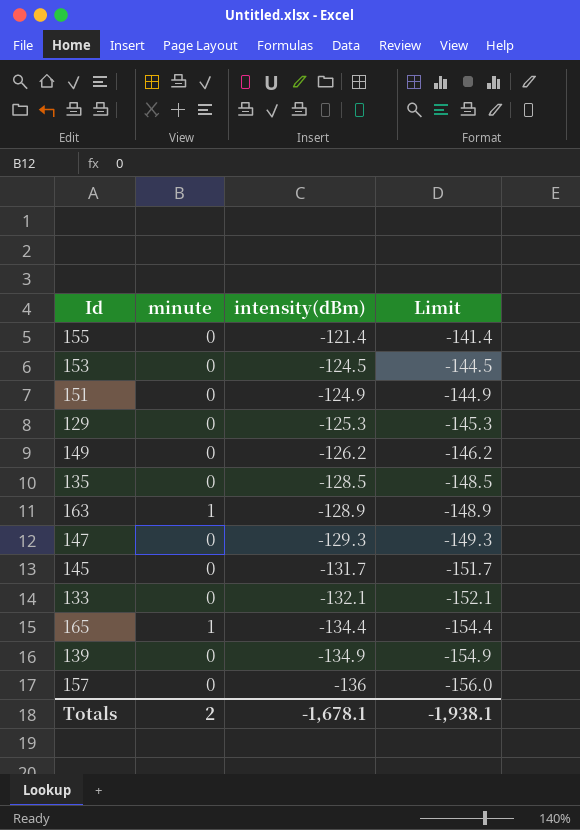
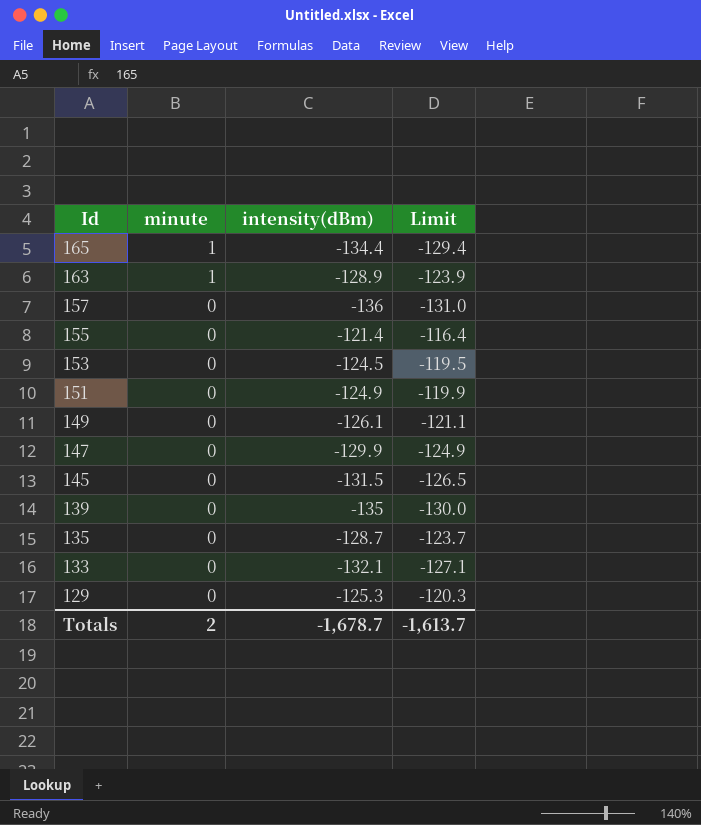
row order: intensity(dBm) descending -> Id descending
column Limit | formula: [intensity(dBm)] - 20 -> [intensity(dBm)] + 5
149 | intensity(dBm): -126.2 -> -126.1
147 | intensity(dBm): -129.3 -> -129.9
145 | intensity(dBm): -131.7 -> -131.5
139 | intensity(dBm): -134.9 -> -135
135 | intensity(dBm): -128.5 -> -128.7
Totals | intensity(dBm): -1,678.1 -> -1,678.7
Totals | Limit: -1,938.1 -> -1,613.7

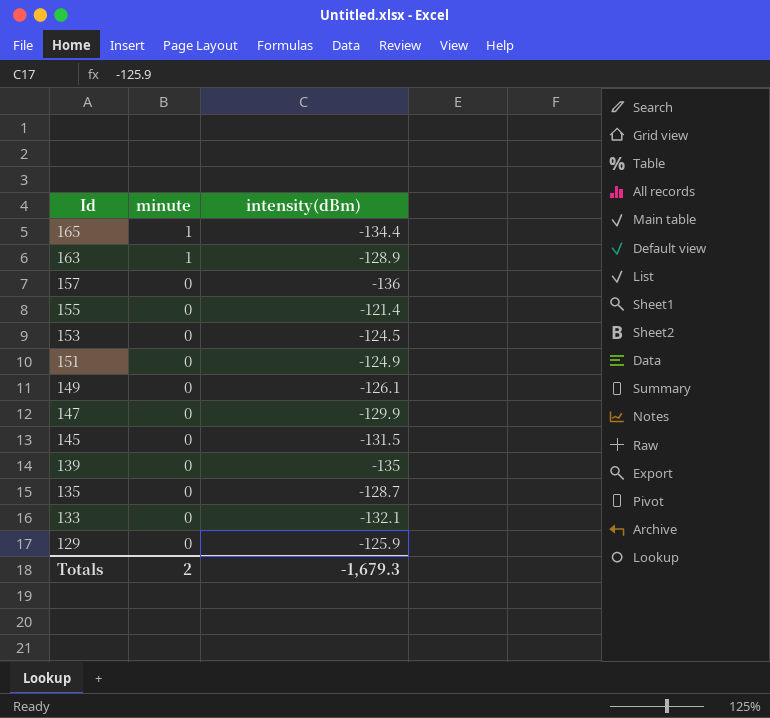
column Limit | formula: [intensity(dBm)] + 5 -> none
129 | intensity(dBm): -125.3 -> -125.9
Totals | intensity(dBm): -1,678.7 -> -1,679.3

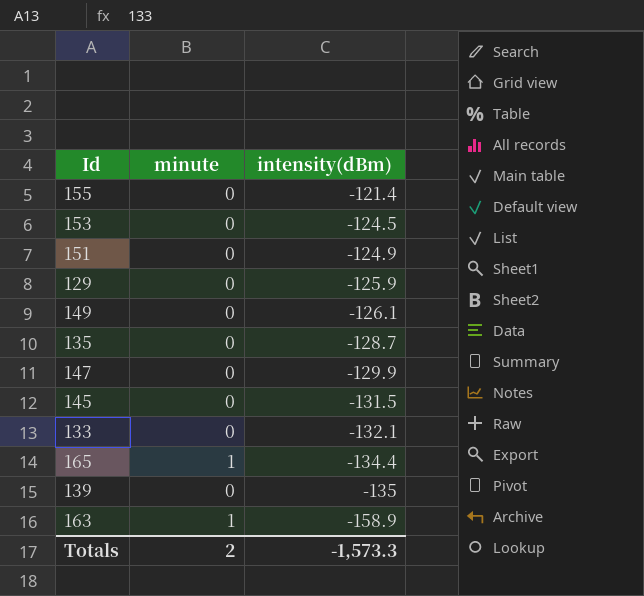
row order: Id descending -> intensity(dBm) descending
row 157: 0 | -136 -> none
163 | intensity(dBm): -128.9 -> -158.9
Totals | intensity(dBm): -1,679.3 -> -1,573.3

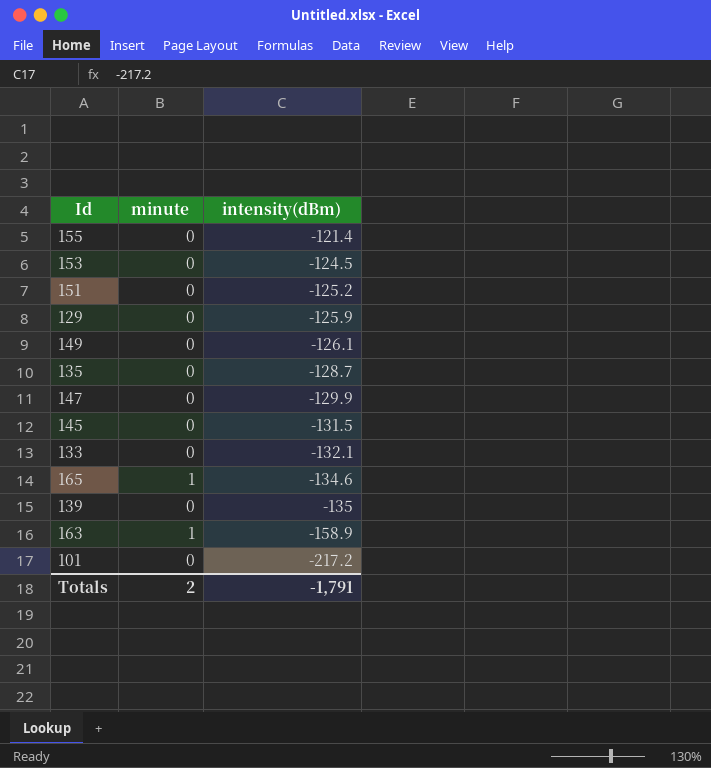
151 | intensity(dBm): -124.9 -> -125.2
165 | intensity(dBm): -134.4 -> -134.6
row 101: none -> 0 | -217.2
Totals | intensity(dBm): -1,573.3 -> -1,791

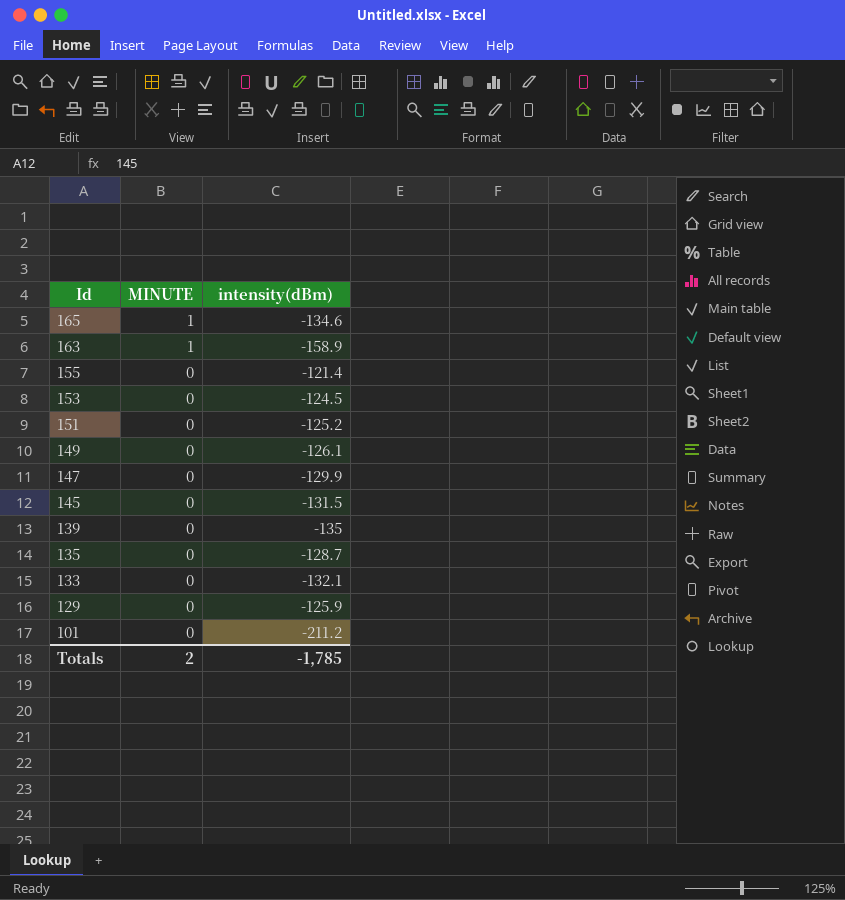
row order: intensity(dBm) descending -> Id descending
column name: minute -> MINUTE
101 | intensity(dBm): -217.2 -> -211.2
Totals | intensity(dBm): -1,791 -> -1,785

